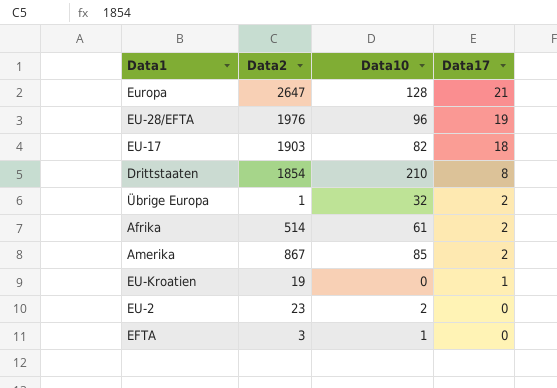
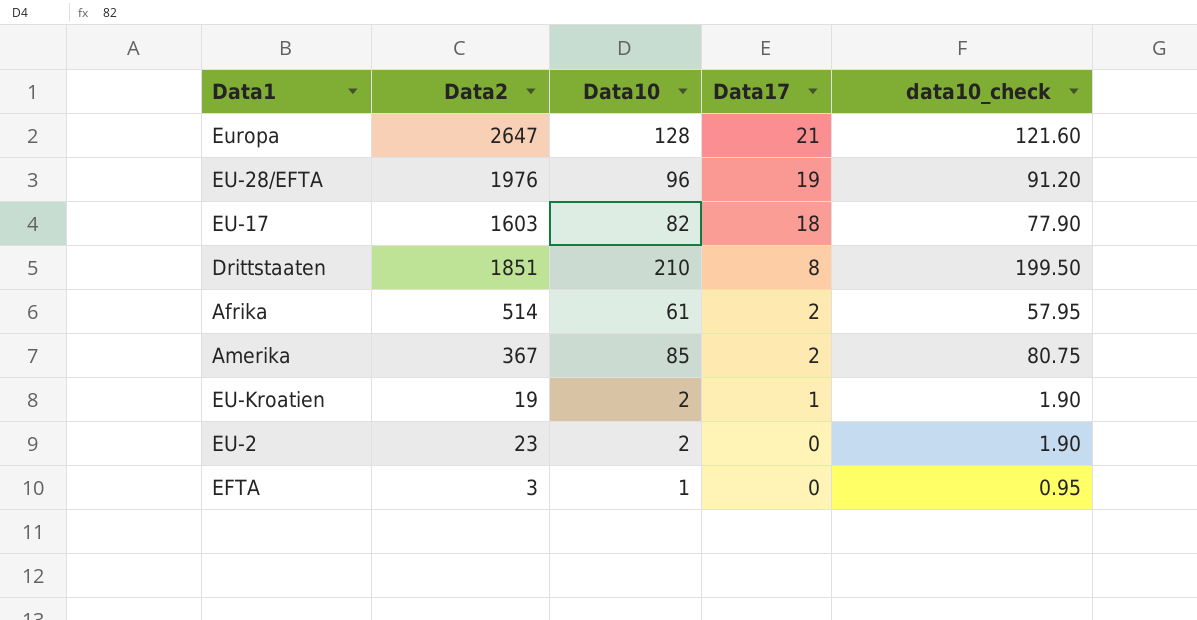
column data10_check | formula: none -> [Data10] * 0.95
row Übrige Europa: 1 | 32 | 2 -> none
EU-17 | Data2: 1903 -> 1603
Drittstaaten | Data2: 1854 -> 1851
Amerika | Data2: 867 -> 367
EU-Kroatien | Data10: 0 -> 2

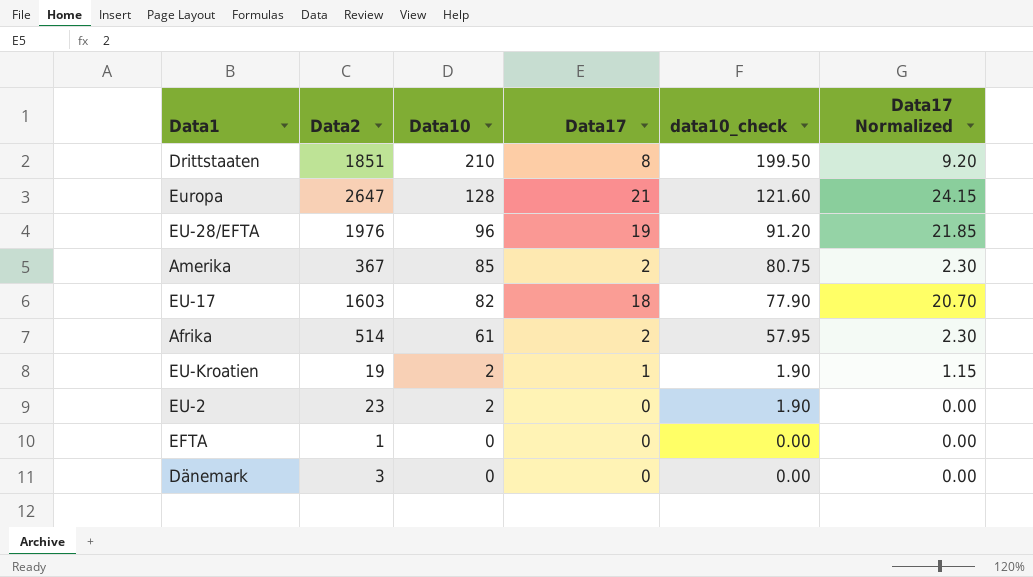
row order: Data17 descending -> Data10 descending
column Data17 Normalized | formula: none -> [Data17] * 1.15
EFTA | Data2: 3 -> 1
EFTA | Data10: 1 -> 0
EFTA | data10_check: 0.95 -> 0.00
row Dänemark: none -> 3 | 0 | 0 | 0.00 | 0.00

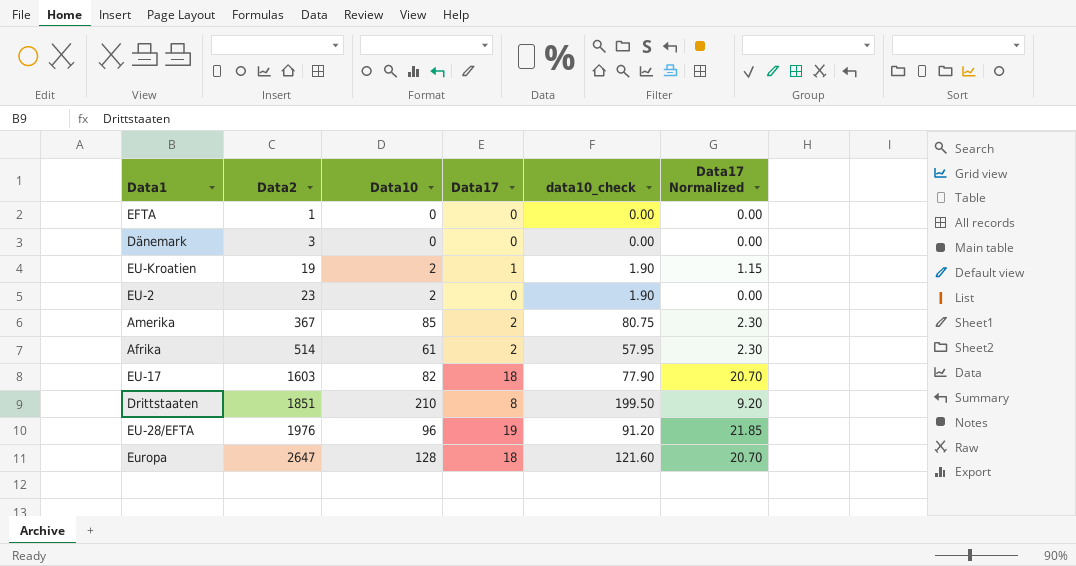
row order: Data10 descending -> Data2 ascending
Europa | Data17: 21 -> 18
Europa | Data17 Normalized: 24.15 -> 20.70

